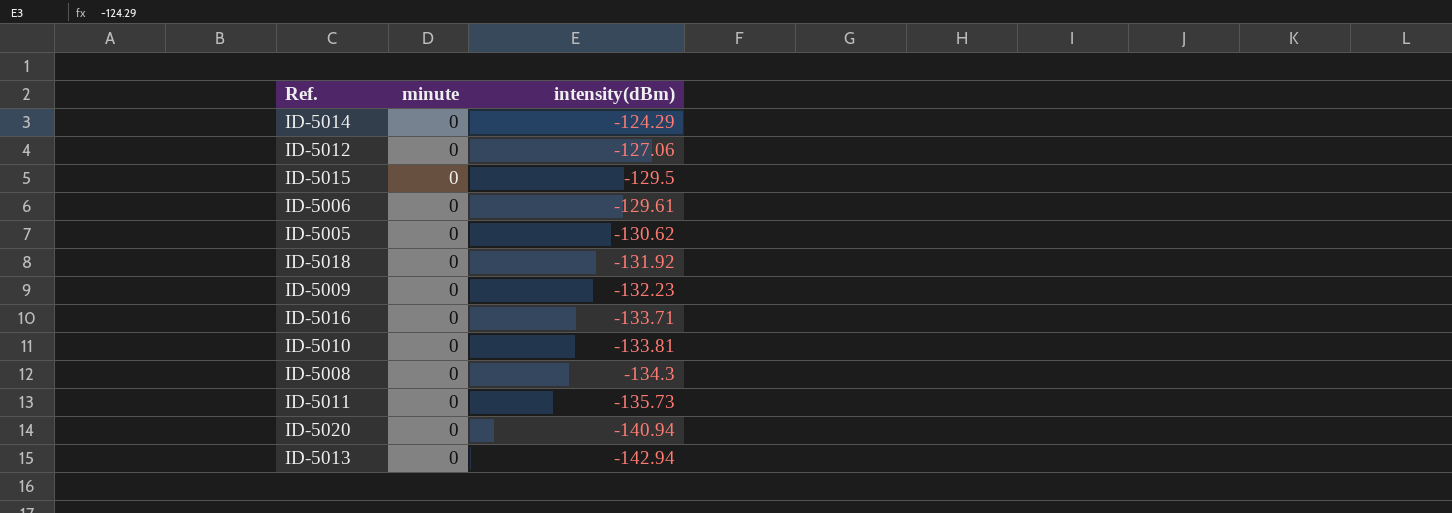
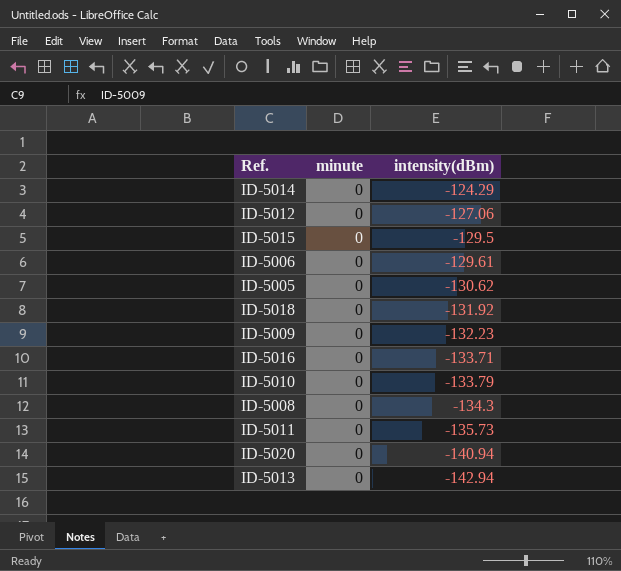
ID-5010 | intensity(dBm): -133.81 -> -133.79

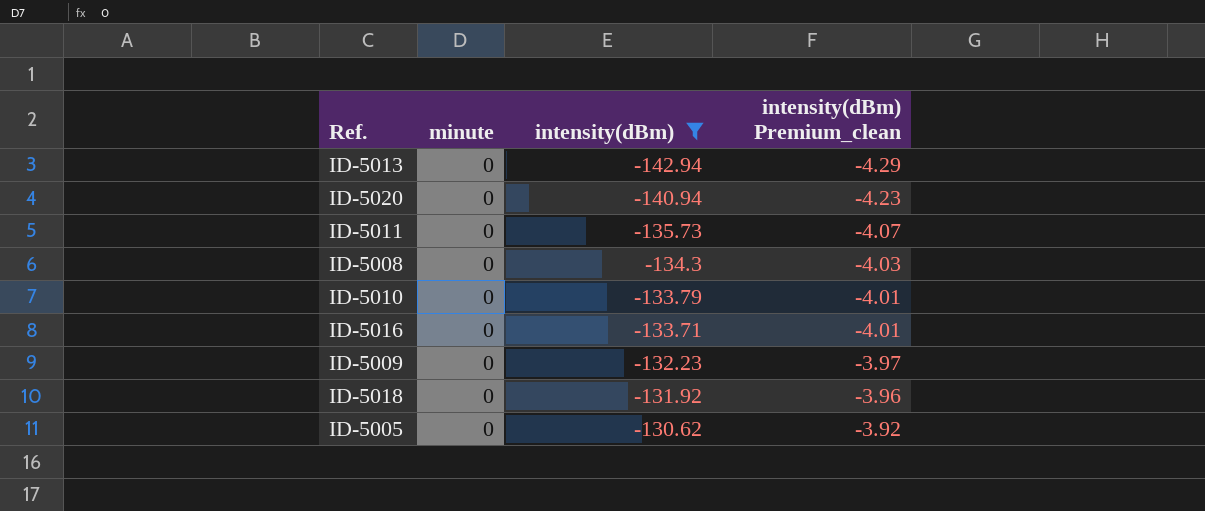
filter: none -> intensity(dBm) <= -130.62
row order: intensity(dBm) descending -> intensity(dBm) ascending
column intensity(dBm) Premium_clean | formula: none -> [intensity(dBm)] * 0.03

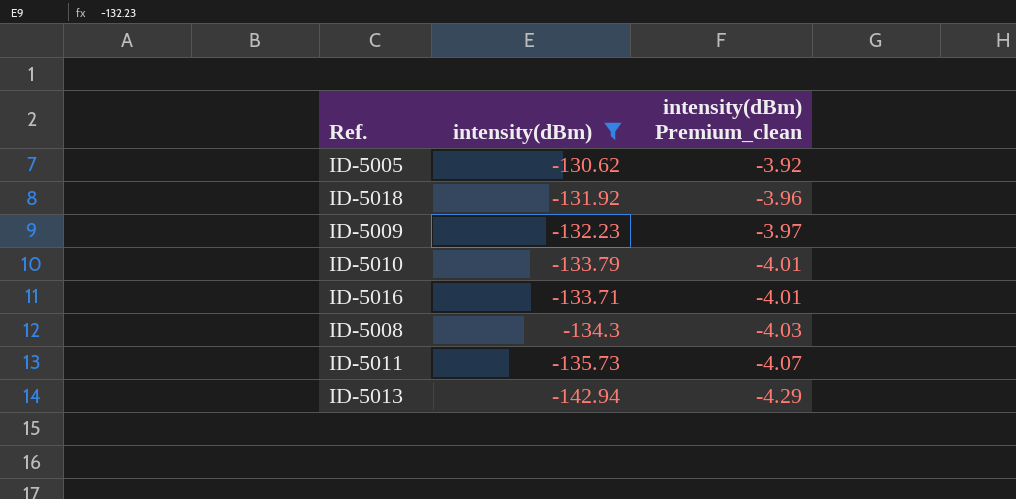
row order: intensity(dBm) ascending -> intensity(dBm) Premium_clean descending
column minute | position: 2 -> none
row ID-5020: 0 | -140.94 | -4.23 -> none

